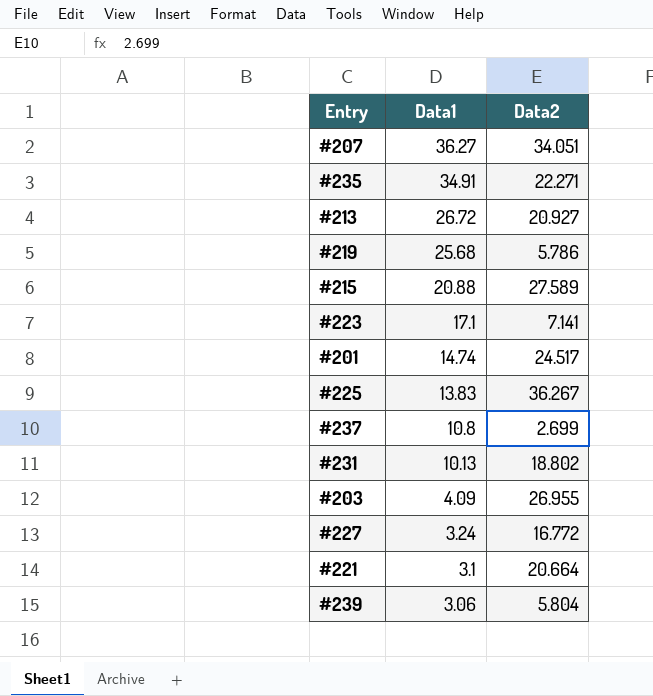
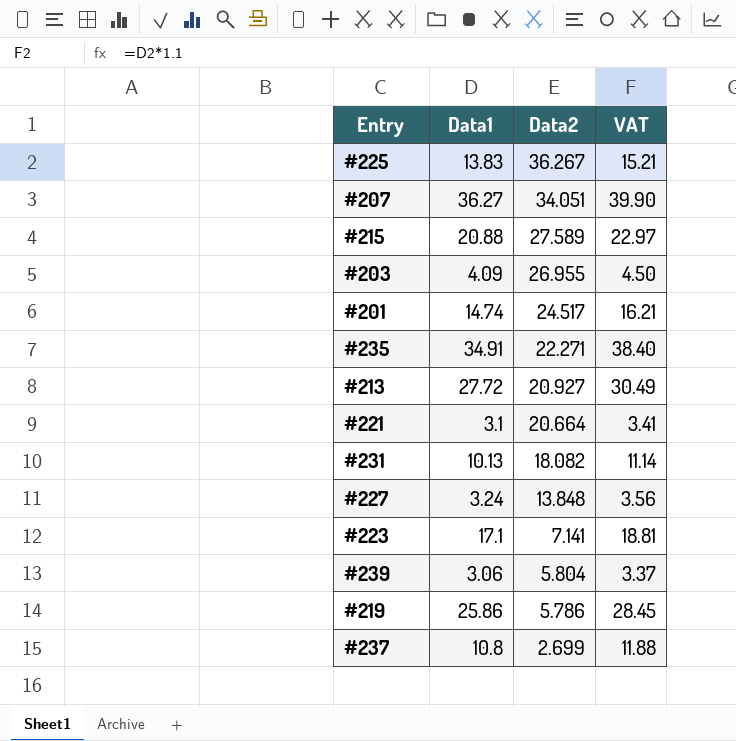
row order: Data1 descending -> Data2 descending
column VAT | formula: none -> [Data1] * 1.1
#213 | Data1: 26.72 -> 27.72
#231 | Data2: 18.802 -> 18.082
#227 | Data2: 16.772 -> 13.848
#219 | Data1: 25.68 -> 25.86

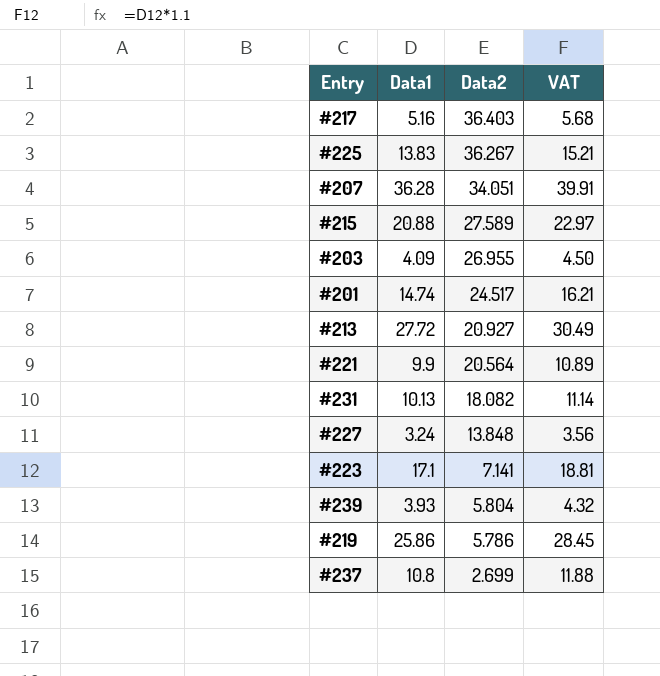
row #235: 34.91 | 22.271 | 38.40 -> none
row #217: none -> 5.16 | 36.403 | 5.68
#207 | Data1: 36.27 -> 36.28
#207 | VAT: 39.90 -> 39.91
#221 | Data1: 3.1 -> 9.9
#221 | Data2: 20.664 -> 20.564
#221 | VAT: 3.41 -> 10.89
#239 | Data1: 3.06 -> 3.93
#239 | VAT: 3.37 -> 4.32

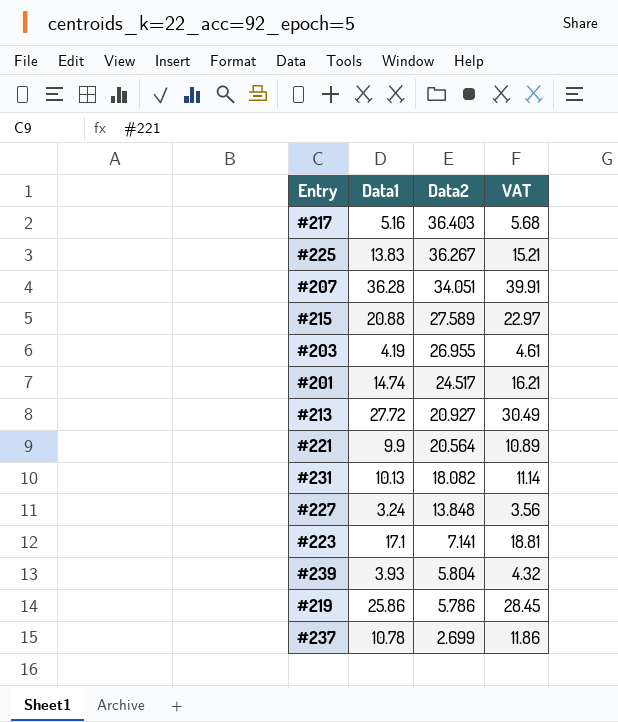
#203 | Data1: 4.09 -> 4.19
#203 | VAT: 4.50 -> 4.61
#237 | Data1: 10.8 -> 10.78
#237 | VAT: 11.88 -> 11.86

